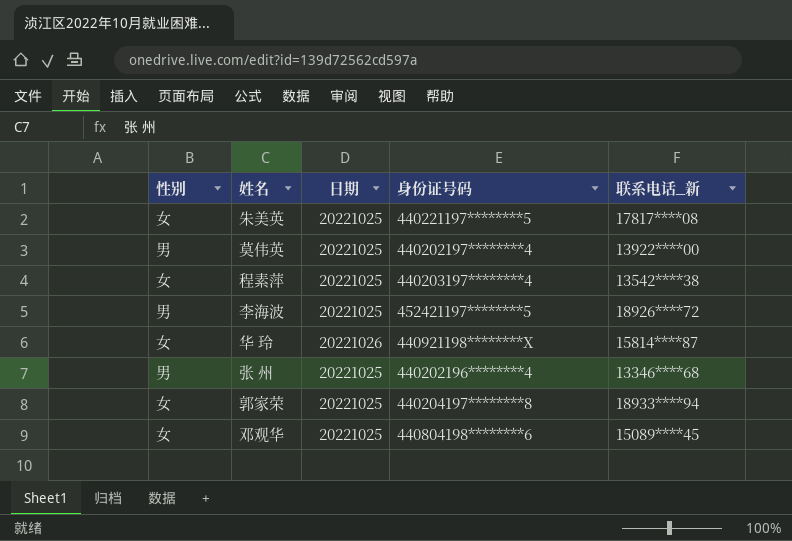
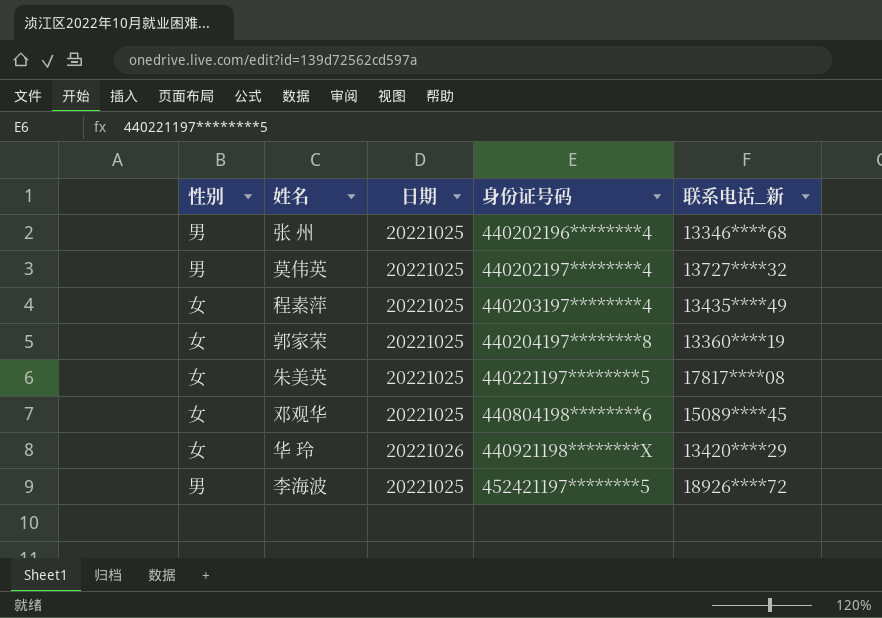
row order: none -> 身份证号码 ascending
莫伟英 | 联系电话_新: 13922****00 -> 13727****32
程素萍 | 联系电话_新: 13542****38 -> 13435****49
郭家荣 | 联系电话_新: 18933****94 -> 13360****19
华 玲 | 联系电话_新: 15814****87 -> 13420****29

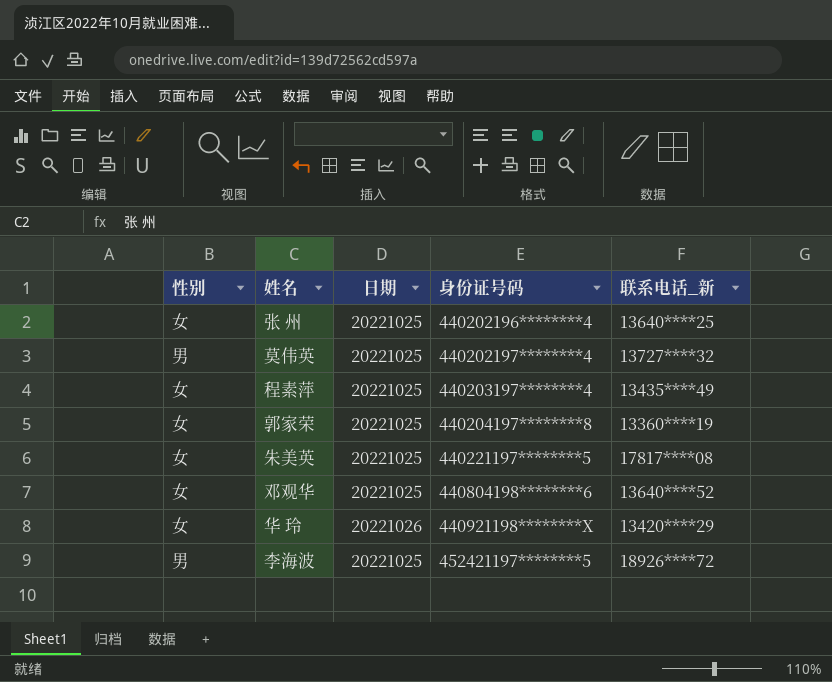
张 州 | 性别: 男 -> 女
张 州 | 联系电话_新: 13346****68 -> 13640****25
邓观华 | 联系电话_新: 15089****45 -> 13640****52

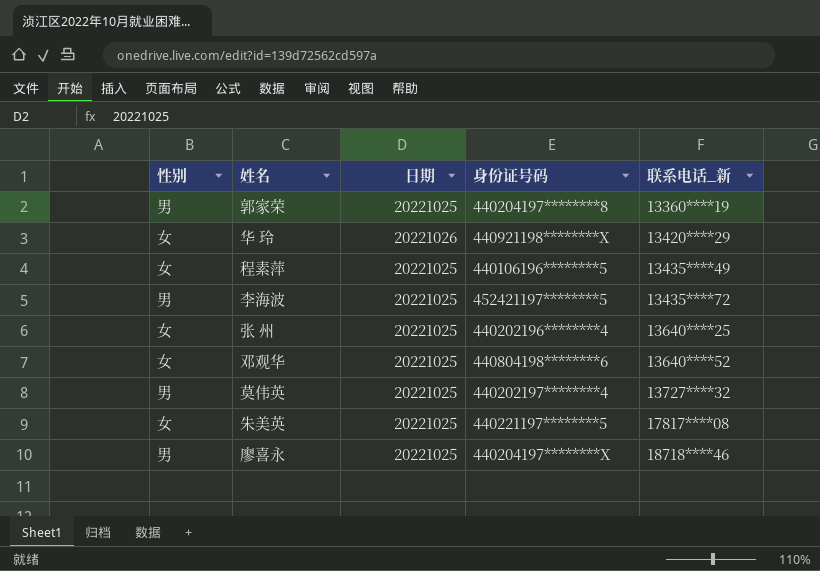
row order: 身份证号码 ascending -> 联系电话_新 ascending
郭家荣 | 性别: 女 -> 男
程素萍 | 身份证号码: 440203197********4 -> 440106196********5
李海波 | 联系电话_新: 18926****72 -> 13435****72
row 廖喜永: none -> 男 | 20221025 | 440204197********X | 18718****46

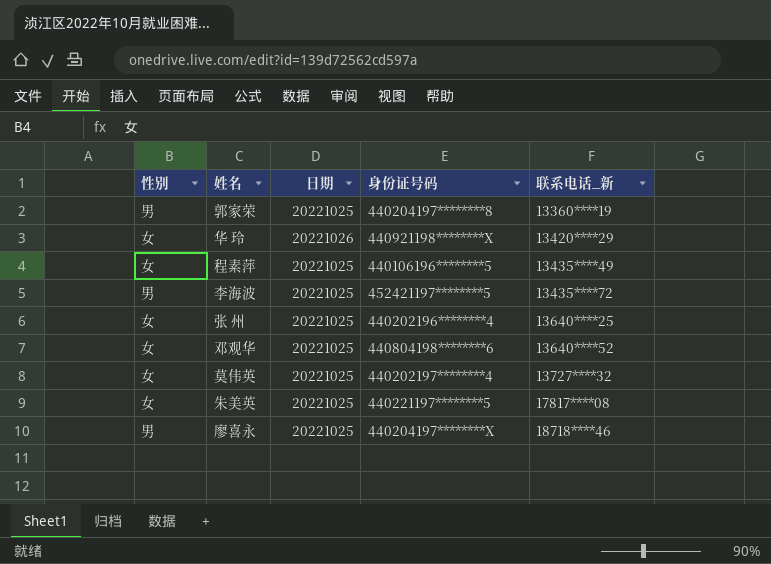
莫伟英 | 性别: 男 -> 女

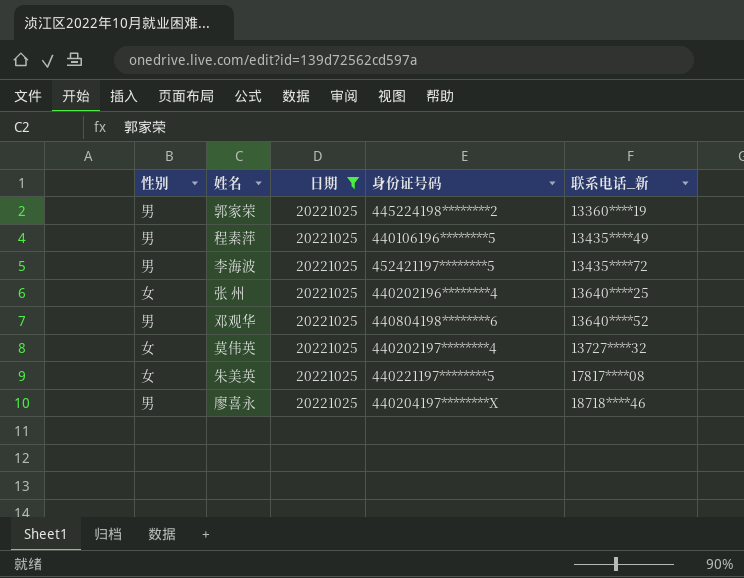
filter: none -> 日期 = 20221025
郭家荣 | 身份证号码: 440204197********8 -> 445224198********2
程素萍 | 性别: 女 -> 男
邓观华 | 性别: 女 -> 男

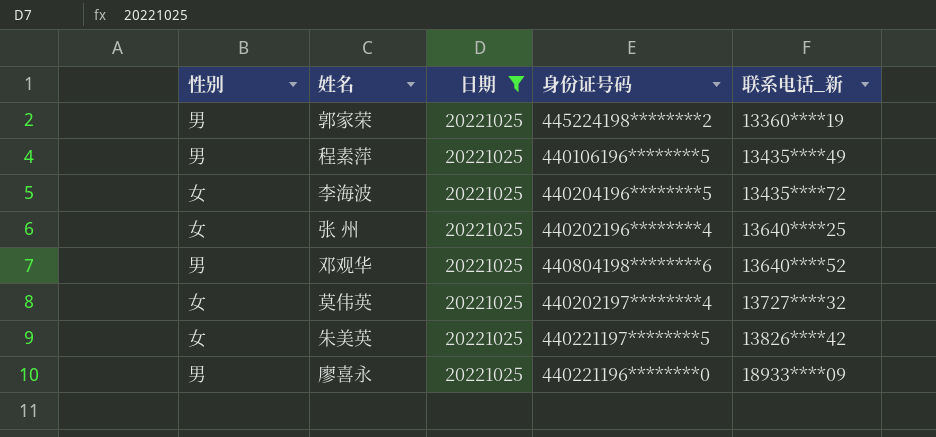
李海波 | 性别: 男 -> 女
李海波 | 身份证号码: 452421197********5 -> 440204196********5
朱美英 | 联系电话_新: 17817****08 -> 13826****42
廖喜永 | 身份证号码: 440204197********X -> 440221196********0
廖喜永 | 联系电话_新: 18718****46 -> 18933****09

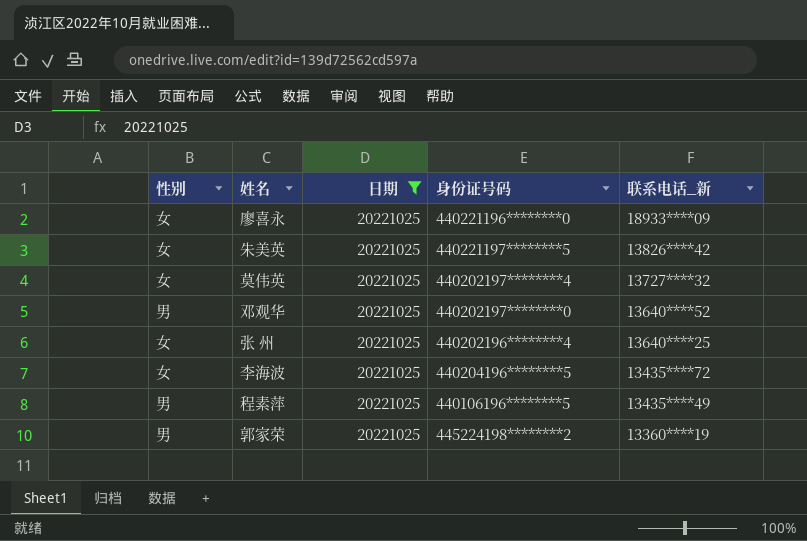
row order: 联系电话_新 ascending -> 联系电话_新 descending
廖喜永 | 性别: 男 -> 女
邓观华 | 身份证号码: 440804198********6 -> 440202197********0

